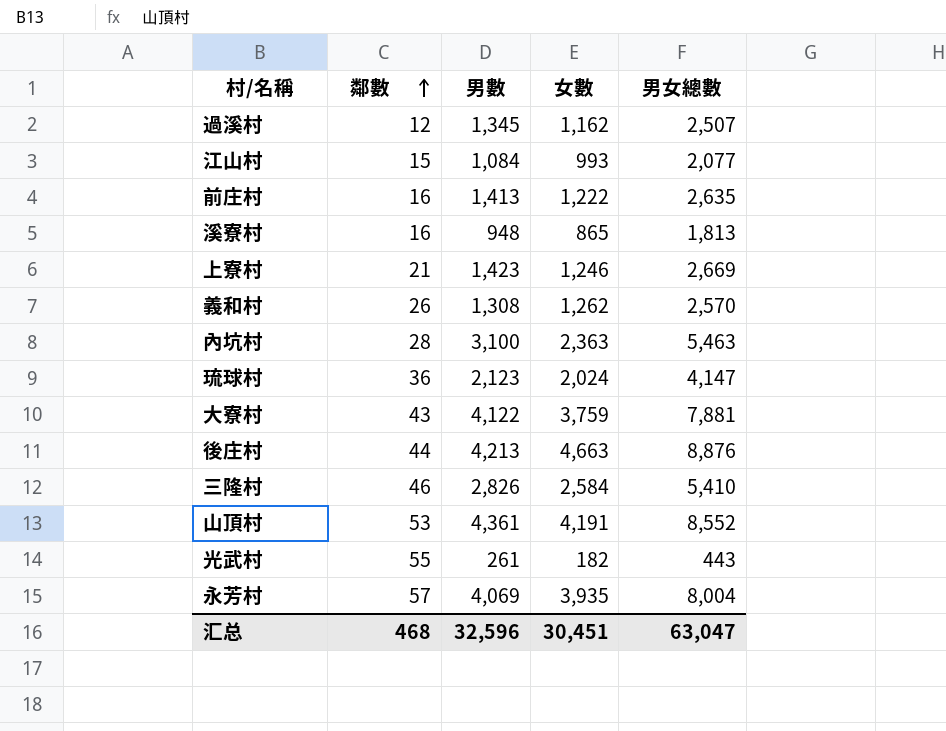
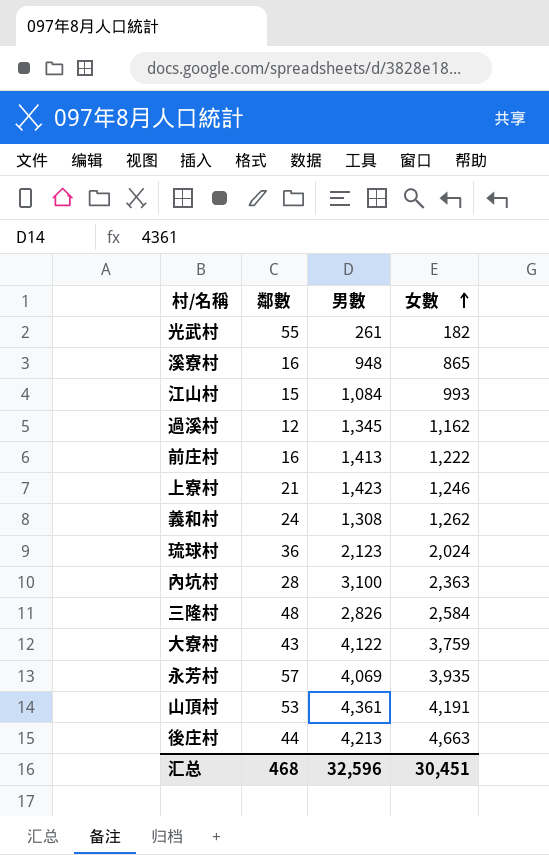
row order: 鄰數 ascending -> 女數 ascending
column 男女總數 | formula: [男數] + [女數] -> none
義和村 | 鄰數: 26 -> 24
三隆村 | 鄰數: 46 -> 48

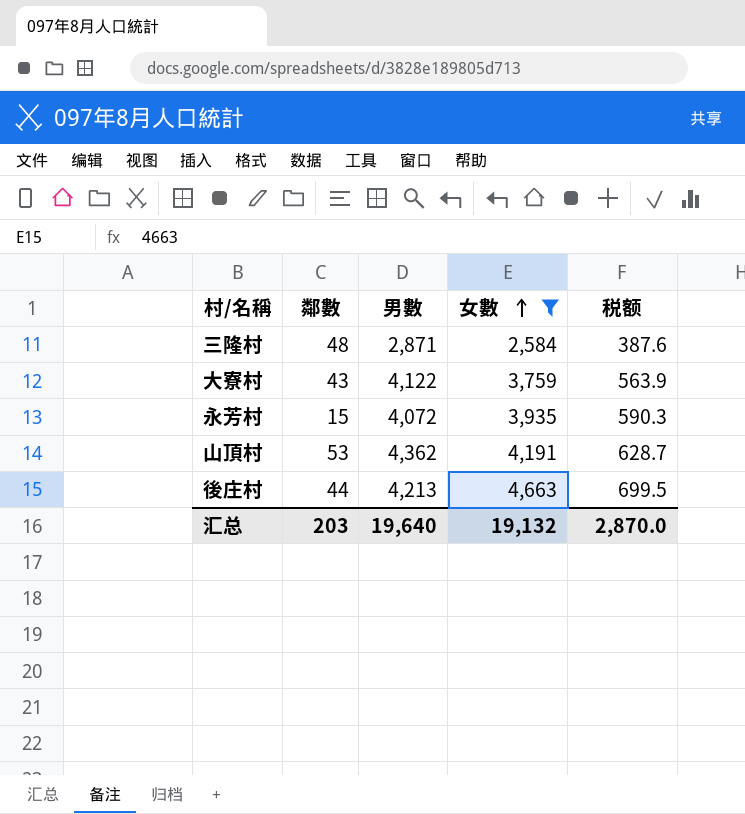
filter: none -> 女數 >= 2,584
column 税额 | formula: none -> [女數] * 0.15
三隆村 | 男數: 2,826 -> 2,871
永芳村 | 鄰數: 57 -> 15
永芳村 | 男數: 4,069 -> 4,072
山頂村 | 男數: 4,361 -> 4,362
汇总 | 鄰數: 468 -> 203
汇总 | 男數: 32,596 -> 19,640
汇总 | 女數: 30,451 -> 19,132

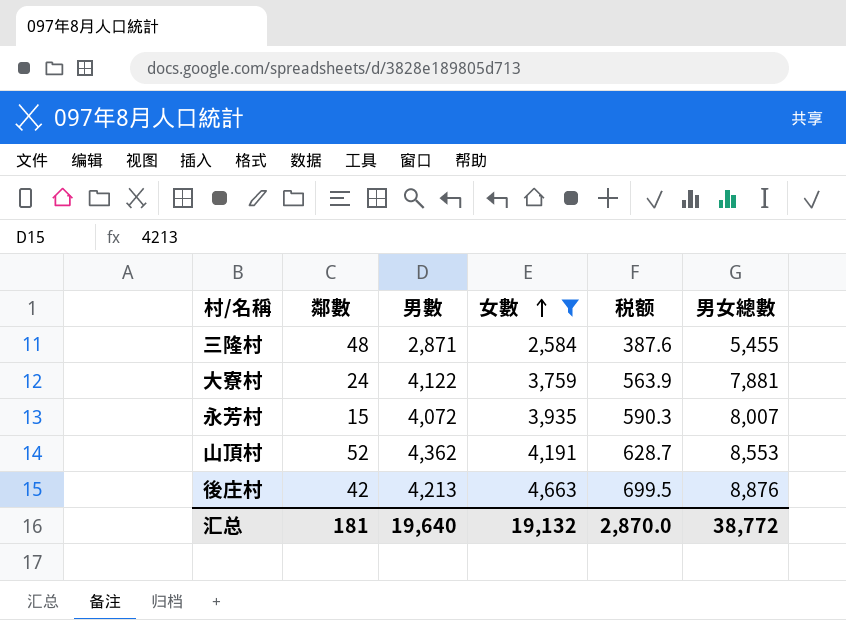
column 男女總數 | formula: none -> [男數] + [女數]
大寮村 | 鄰數: 43 -> 24
山頂村 | 鄰數: 53 -> 52
後庄村 | 鄰數: 44 -> 42
汇总 | 鄰數: 203 -> 181

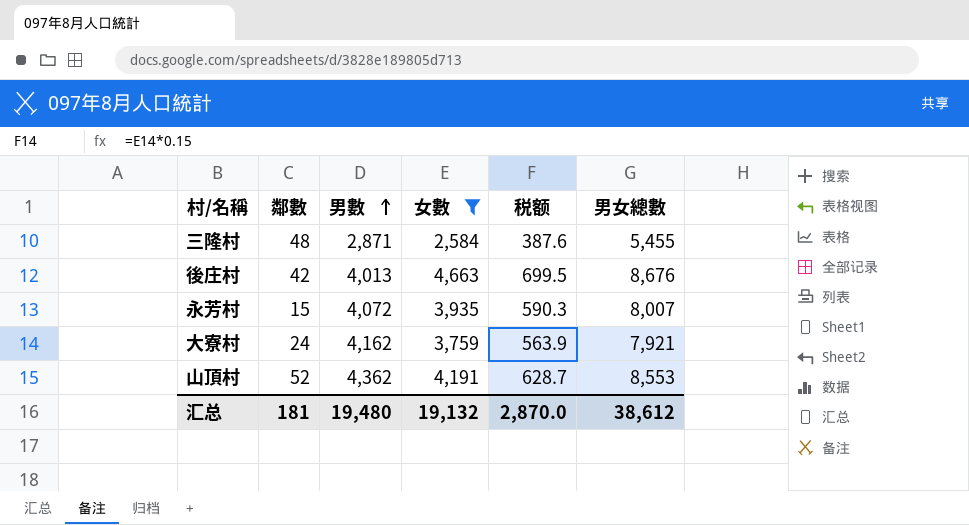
row order: 女數 ascending -> 男數 ascending
後庄村 | 男數: 4,213 -> 4,013
後庄村 | 男女總數: 8,876 -> 8,676
大寮村 | 男數: 4,122 -> 4,162
大寮村 | 男女總數: 7,881 -> 7,921
汇总 | 男數: 19,640 -> 19,480
汇总 | 男女總數: 38,772 -> 38,612

